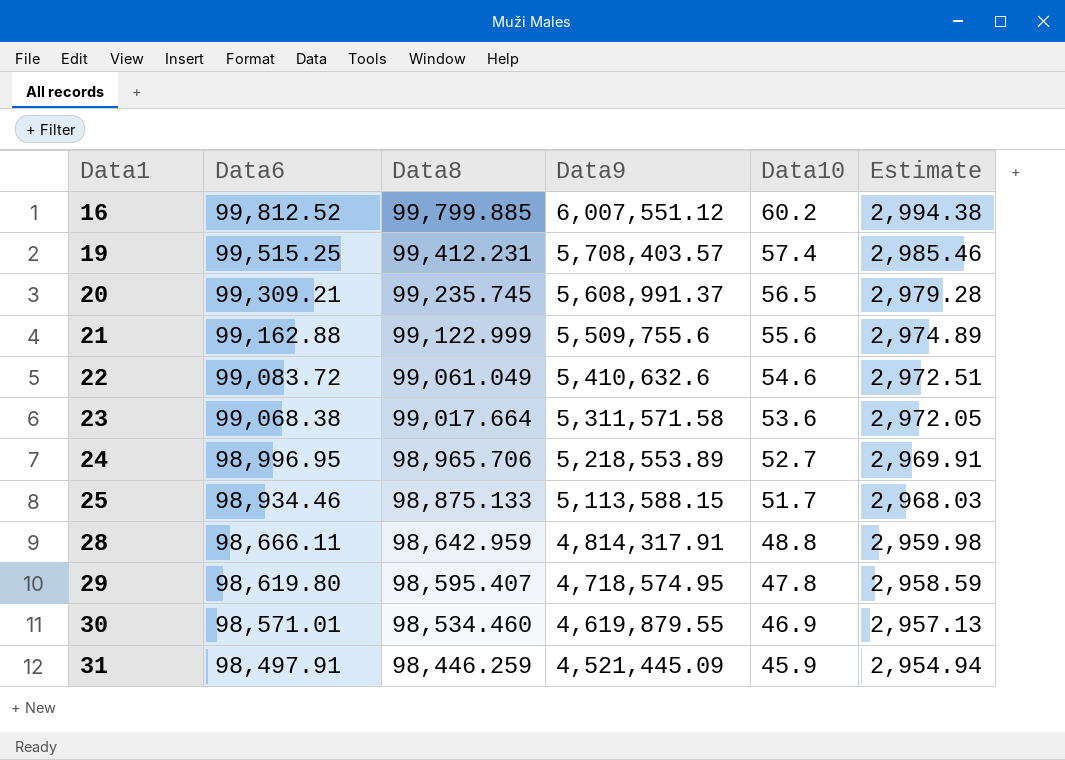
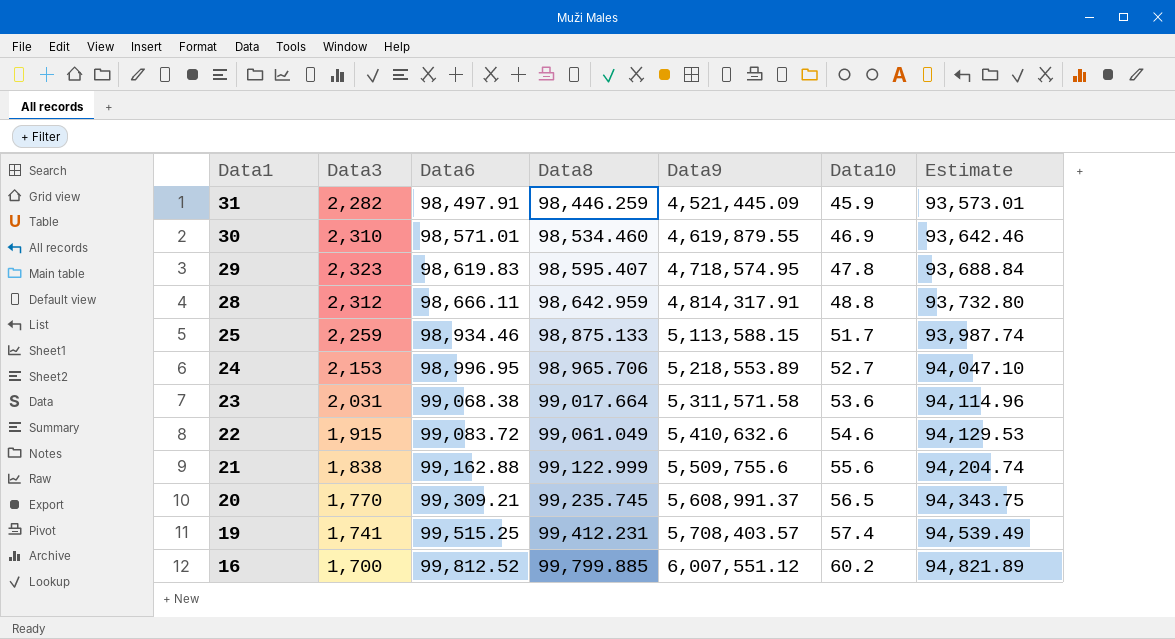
row order: Data1 ascending -> Data1 descending
column Data3 | position: none -> 2
column Estimate | formula: [Data6] * 0.03 -> [Data6] * 0.95
29 | Data6: 98,619.80 -> 98,619.83

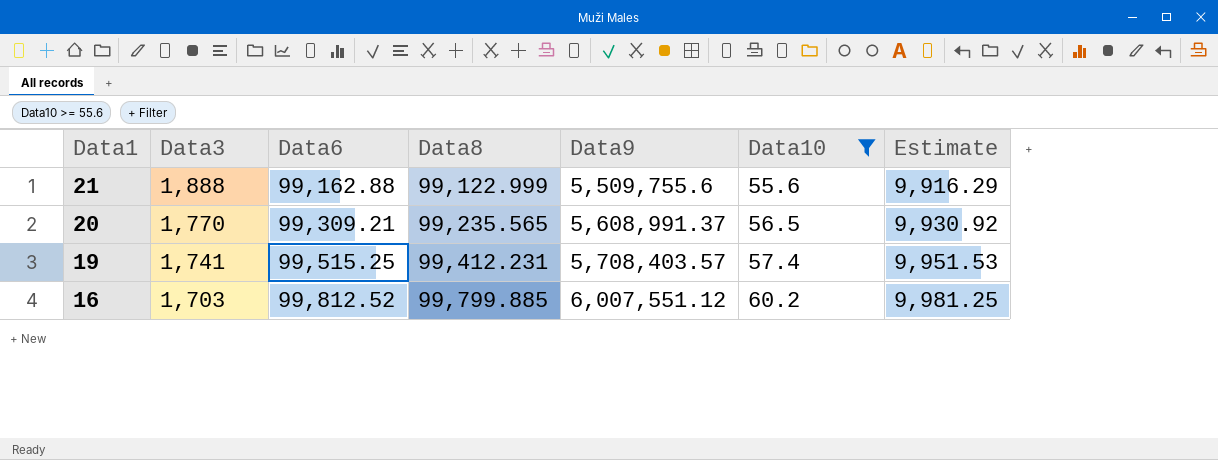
filter: none -> Data10 >= 55.6
column Estimate | formula: [Data6] * 0.95 -> [Data6] * 0.1
21 | Data3: 1,838 -> 1,888
20 | Data8: 99,235.745 -> 99,235.565
16 | Data3: 1,700 -> 1,703

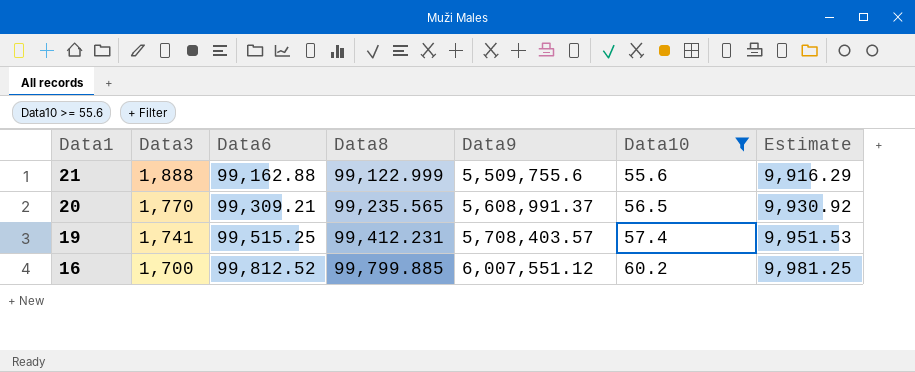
16 | Data3: 1,703 -> 1,700

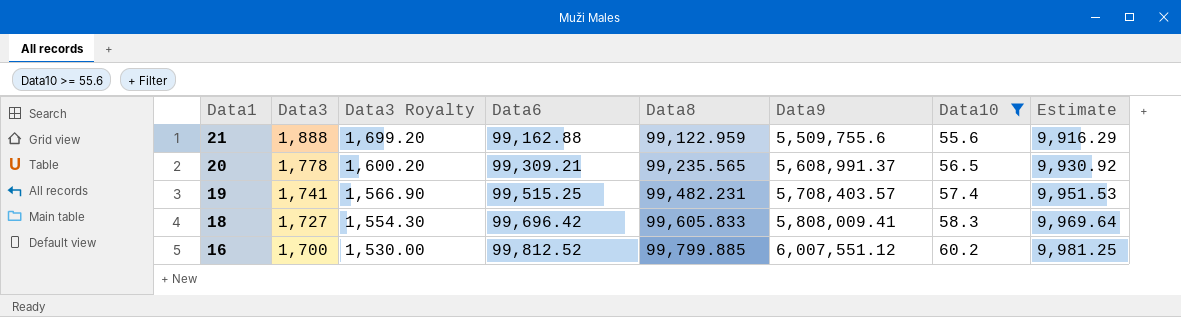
column Data3 Royalty | formula: none -> [Data3] * 0.9
21 | Data8: 99,122.999 -> 99,122.959
20 | Data3: 1,770 -> 1,778
19 | Data8: 99,412.231 -> 99,482.231
row 18: none -> 1,727 | 1,554.30 | 99,696.42 | 99,605.833 | 5,808,009.41 | 58.3 | 9,969.64

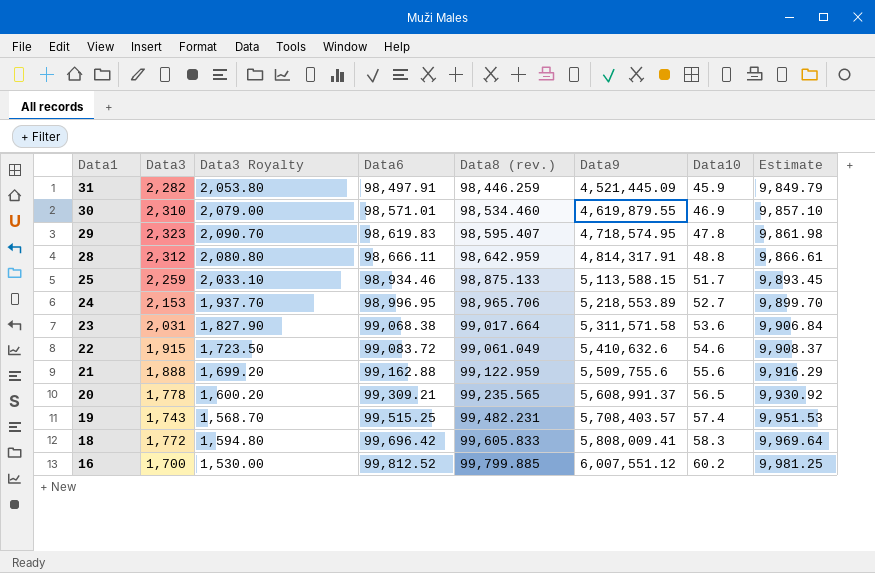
filter: Data10 >= 55.6 -> none
column name: Data8 -> Data8 (rev.)
19 | Data3: 1,741 -> 1,743
19 | Data3 Royalty: 1,566.90 -> 1,568.70
18 | Data3: 1,727 -> 1,772
18 | Data3 Royalty: 1,554.30 -> 1,594.80

